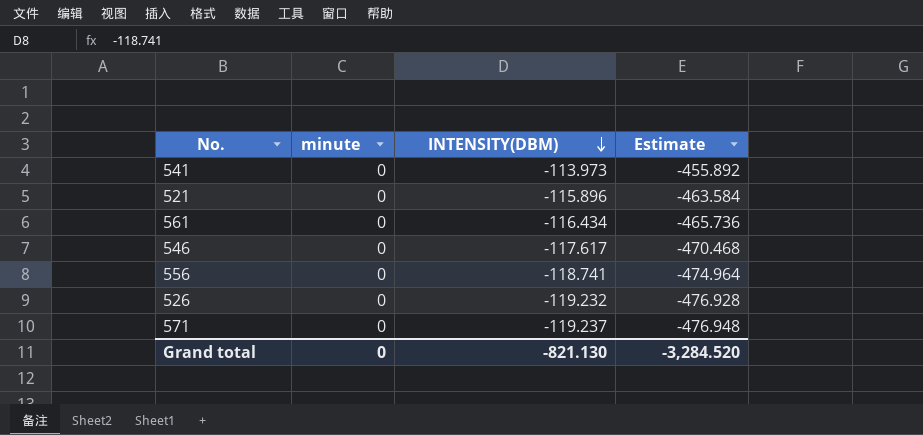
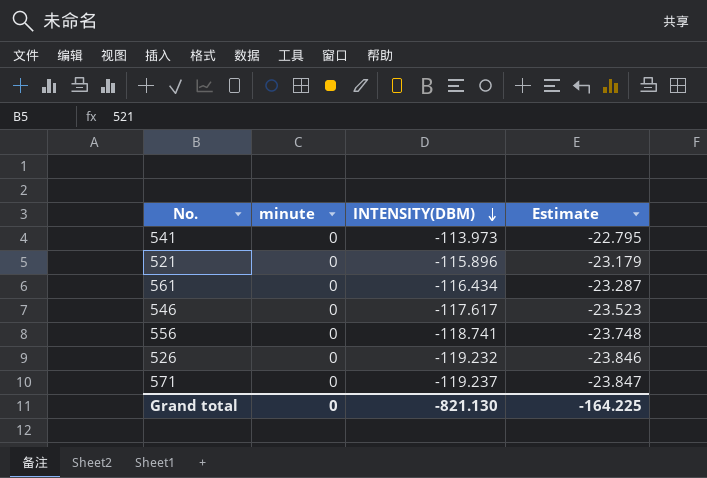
column Estimate | formula: [INTENSITY(DBM)] * 4 -> [INTENSITY(DBM)] * 0.2
Grand total | Estimate: -3,284.520 -> -164.225

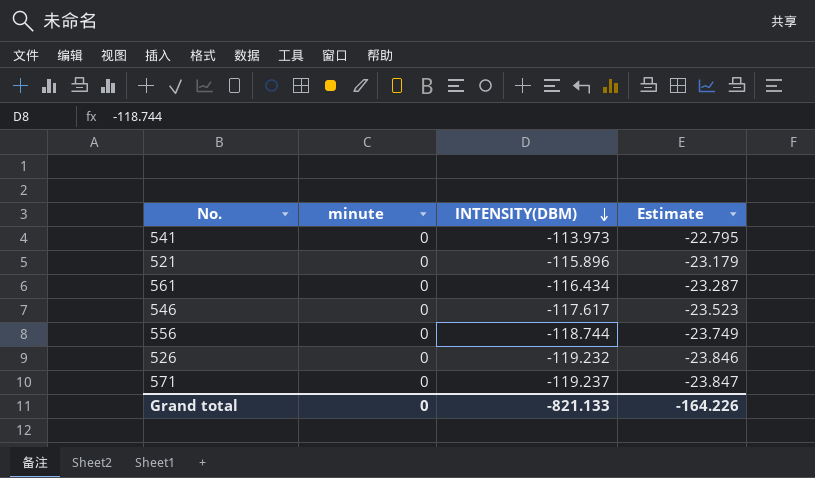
556 | INTENSITY(DBM): -118.741 -> -118.744
556 | Estimate: -23.748 -> -23.749
Grand total | INTENSITY(DBM): -821.130 -> -821.133
Grand total | Estimate: -164.225 -> -164.226

